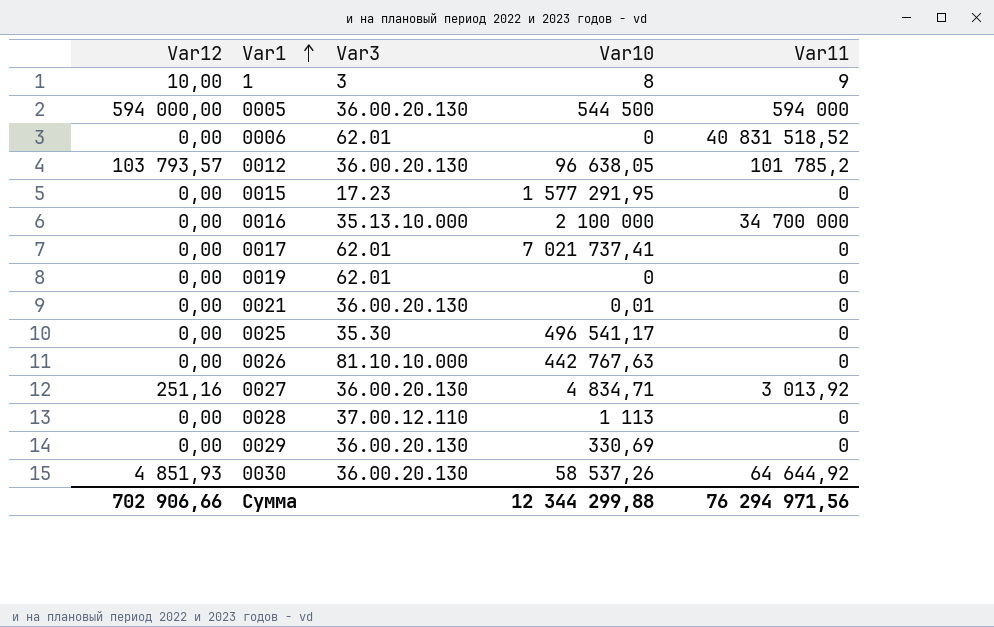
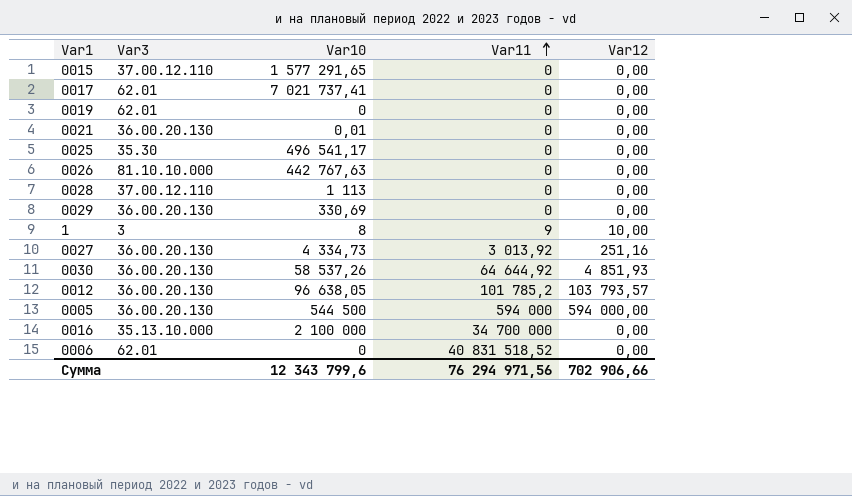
row order: Var1 ascending -> Var11 ascending
column Var12 | position: 1 -> 5
0015 | Var3: 17.23 -> 37.00.12.110
0015 | Var10: 1 577 291,95 -> 1 577 291,65
0027 | Var10: 4 834,71 -> 4 334,73
Сумма | Var10: 12 344 299,88 -> 12 343 799,6

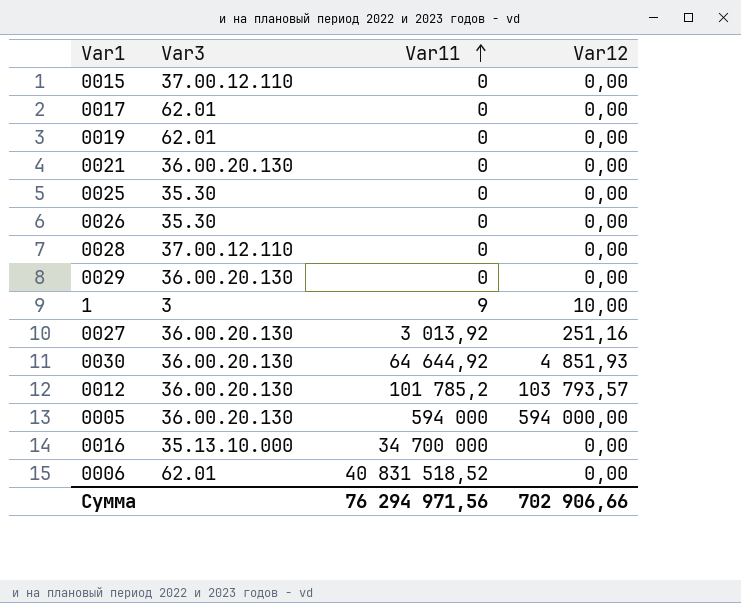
column Var10 | position: 3 -> none
0026 | Var3: 81.10.10.000 -> 35.30

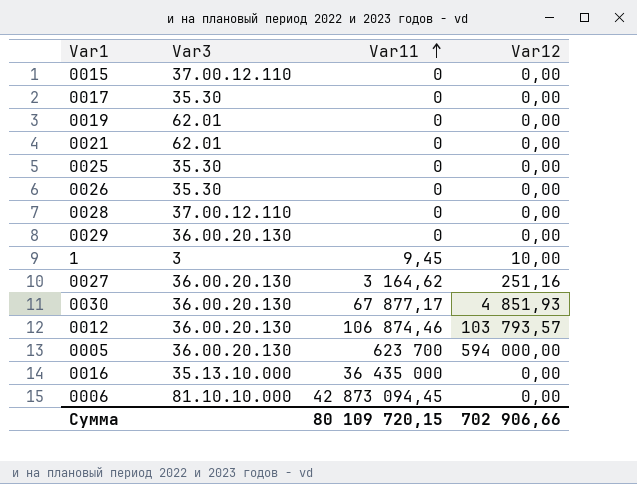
0017 | Var3: 62.01 -> 35.30
0021 | Var3: 36.00.20.130 -> 62.01
1 | Var11: 9 -> 9,45
0027 | Var11: 3 013,92 -> 3 164,62
0030 | Var11: 64 644,92 -> 67 877,17
0012 | Var11: 101 785,2 -> 106 874,46
0005 | Var11: 594 000 -> 623 700
0016 | Var11: 34 700 000 -> 36 435 000
0006 | Var3: 62.01 -> 81.10.10.000
0006 | Var11: 40 831 518,52 -> 42 873 094,45
Сумма | Var11: 76 294 971,56 -> 80 109 720,15

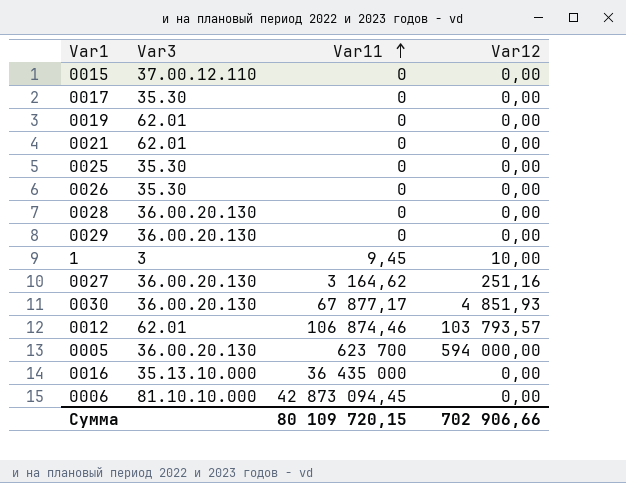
0028 | Var3: 37.00.12.110 -> 36.00.20.130
0012 | Var3: 36.00.20.130 -> 62.01

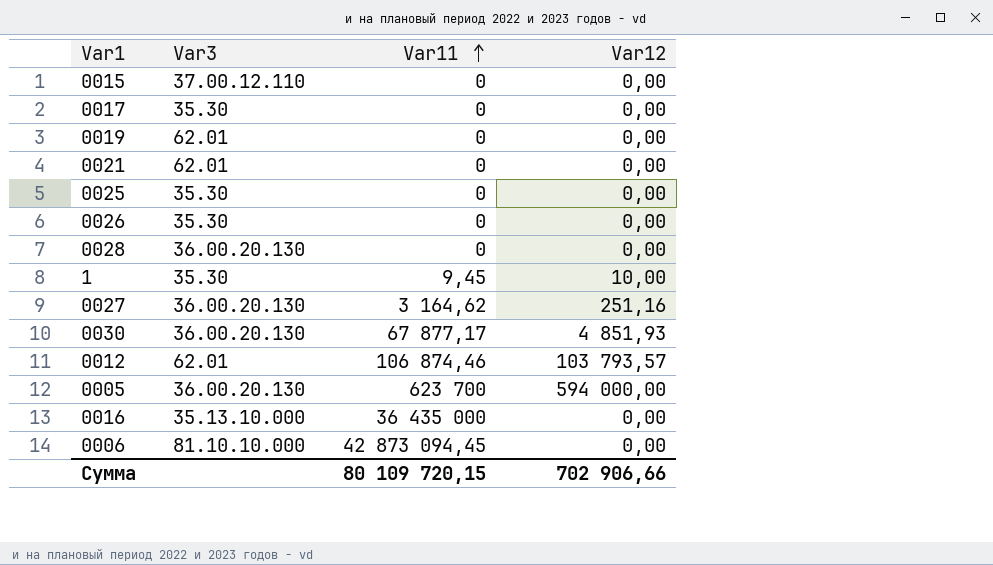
row 0029: 36.00.20.130 | 0 | 0,00 -> none
1 | Var3: 3 -> 35.30

